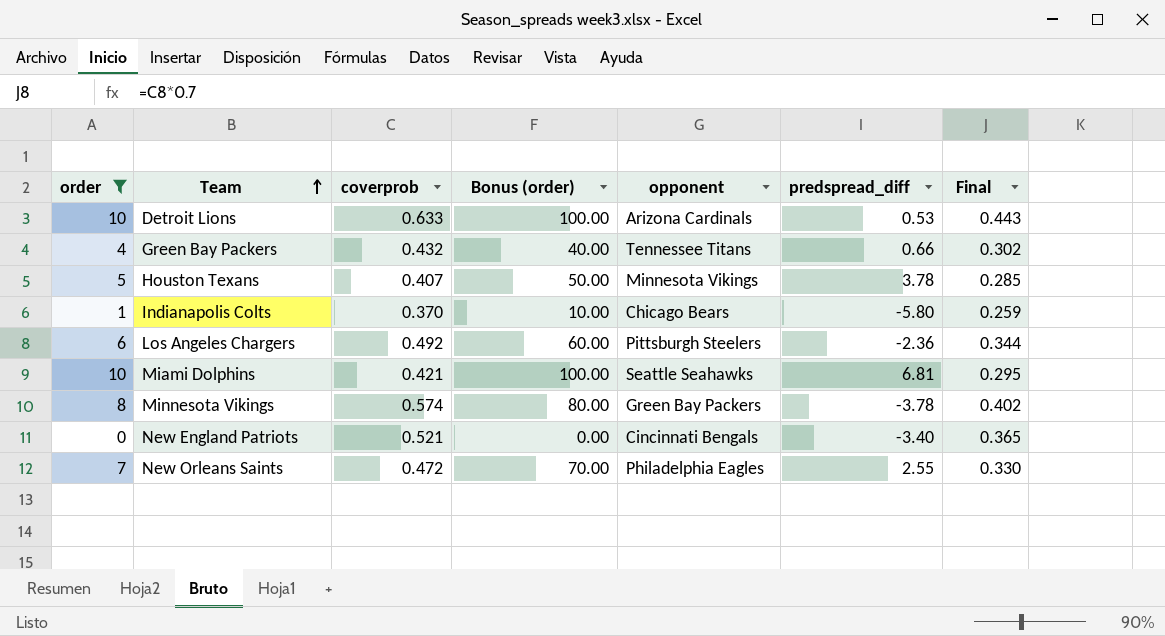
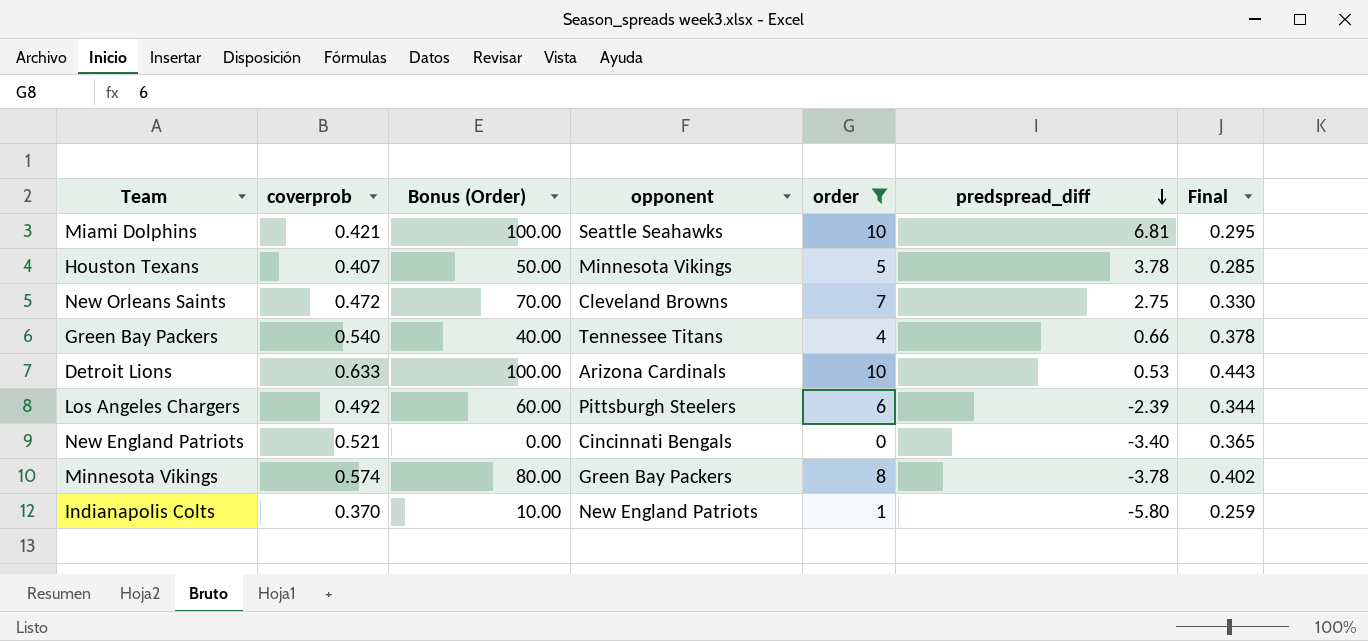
row order: Team ascending -> predspread_diff descending
column name: Bonus (order) -> Bonus (Order)
column order | position: 1 -> 5
New Orleans Saints | opponent: Philadelphia Eagles -> Cleveland Browns
New Orleans Saints | predspread_diff: 2.55 -> 2.75
Green Bay Packers | coverprob: 0.432 -> 0.540
Green Bay Packers | Final: 0.302 -> 0.378
Los Angeles Chargers | predspread_diff: -2.36 -> -2.39
Indianapolis Colts | opponent: Chicago Bears -> New England Patriots

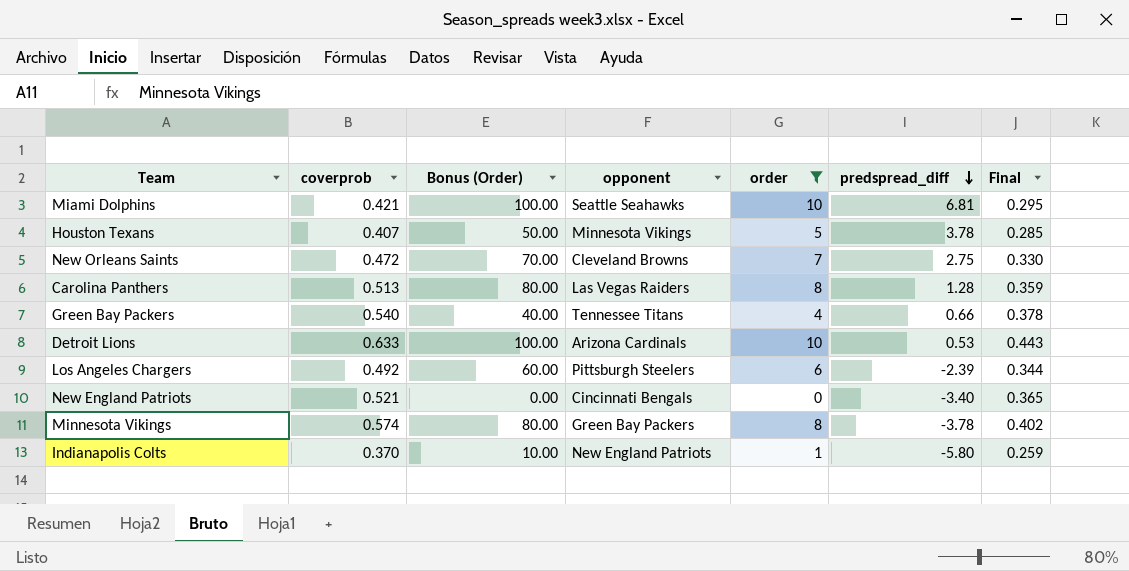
row Carolina Panthers: none -> 0.513 | 80.00 | Las Vegas Raiders | 8 | 1.28 | 0.359

